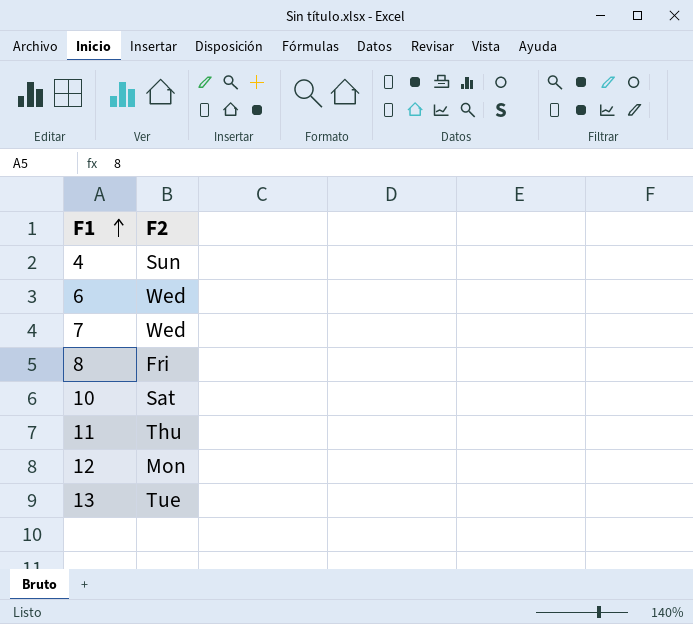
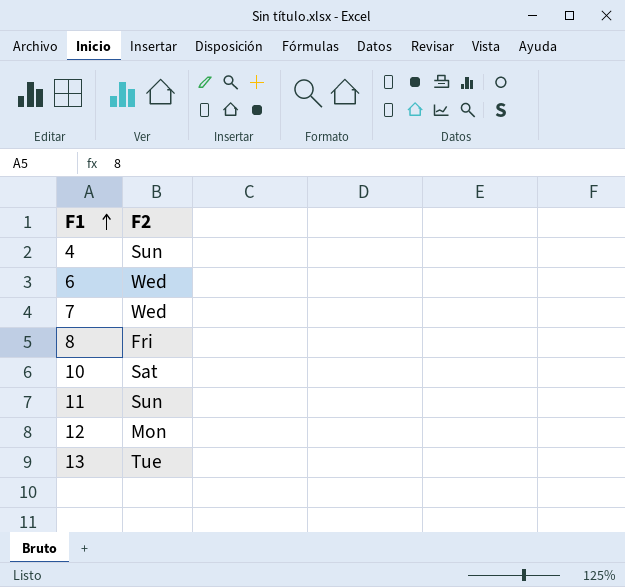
11 | F2: Thu -> Sun

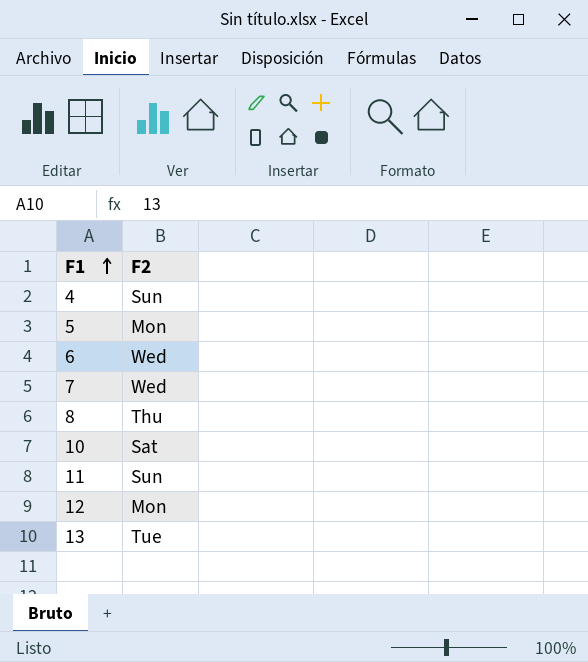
row 5: none -> Mon
8 | F2: Fri -> Thu

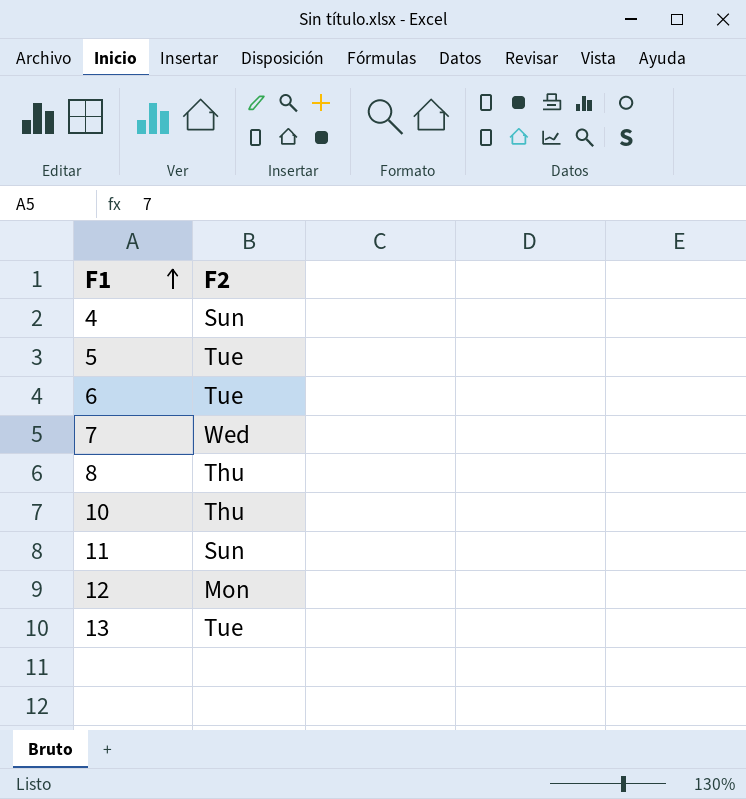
5 | F2: Mon -> Tue
6 | F2: Wed -> Tue
10 | F2: Sat -> Thu

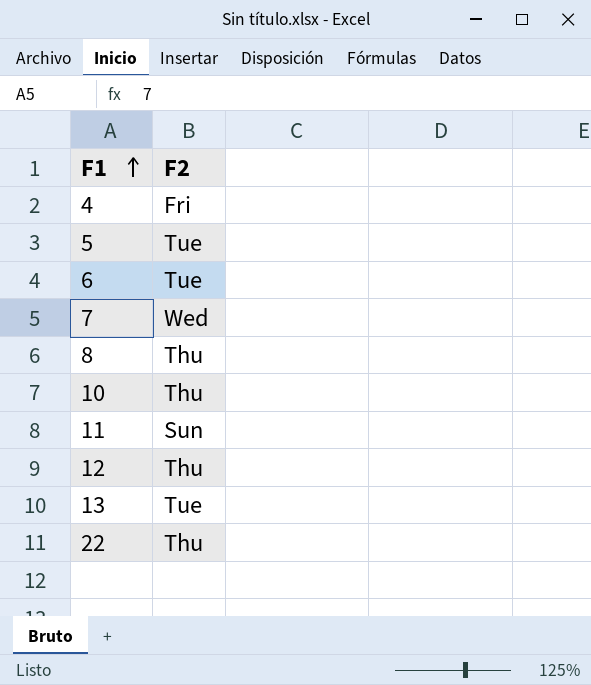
4 | F2: Sun -> Fri
12 | F2: Mon -> Thu
row 22: none -> Thu

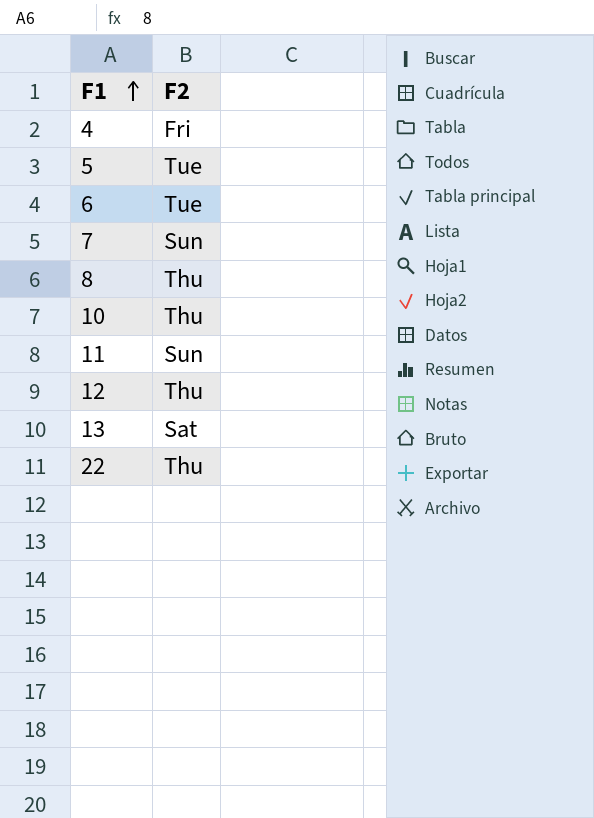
7 | F2: Wed -> Sun
13 | F2: Tue -> Sat

